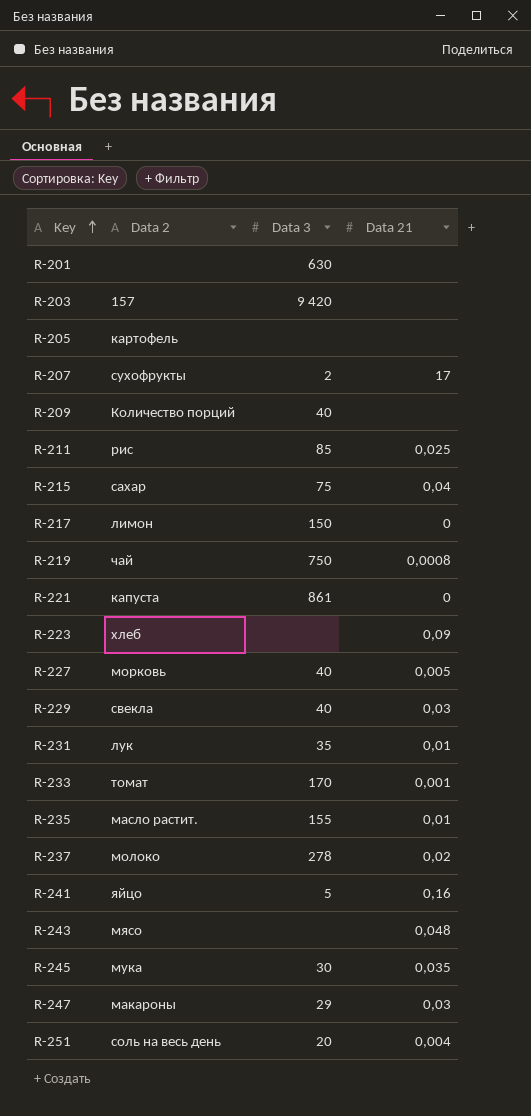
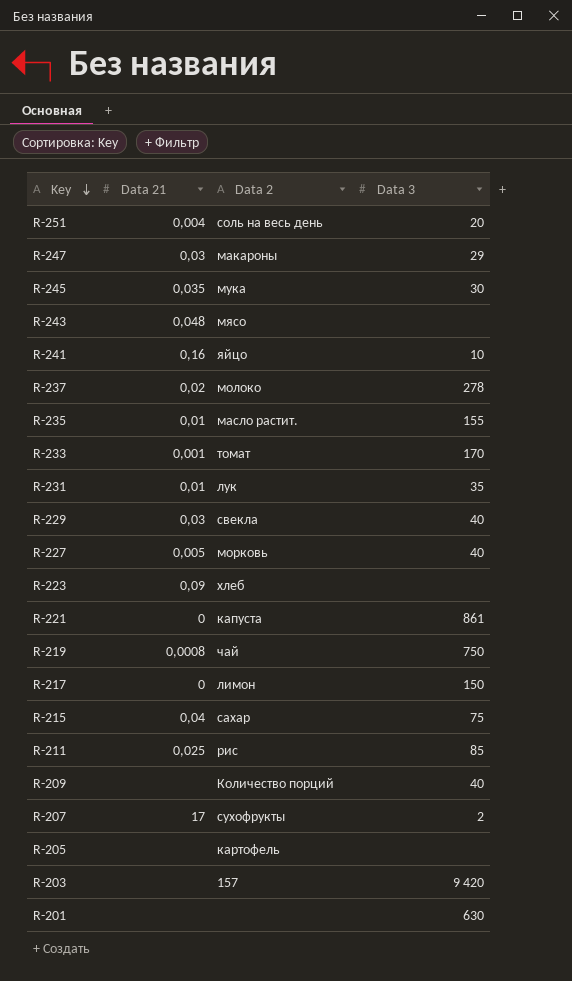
row order: Key ascending -> Key descending
column Data 21 | position: 4 -> 2
R-241 | Data 3: 5 -> 10

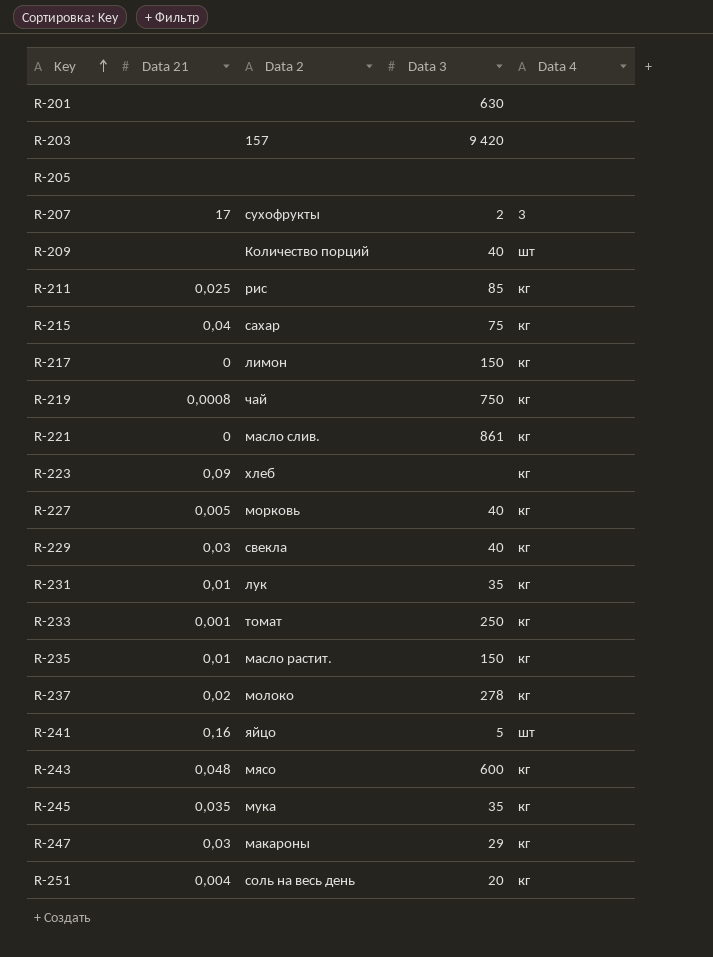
row order: Key descending -> Key ascending
column Data 4 | position: none -> 5
R-205 | Data 2: картофель -> none
R-221 | Data 2: капуста -> масло слив.
R-233 | Data 3: 170 -> 250
R-235 | Data 3: 155 -> 150
R-241 | Data 3: 10 -> 5
R-243 | Data 3: none -> 600
R-245 | Data 3: 30 -> 35

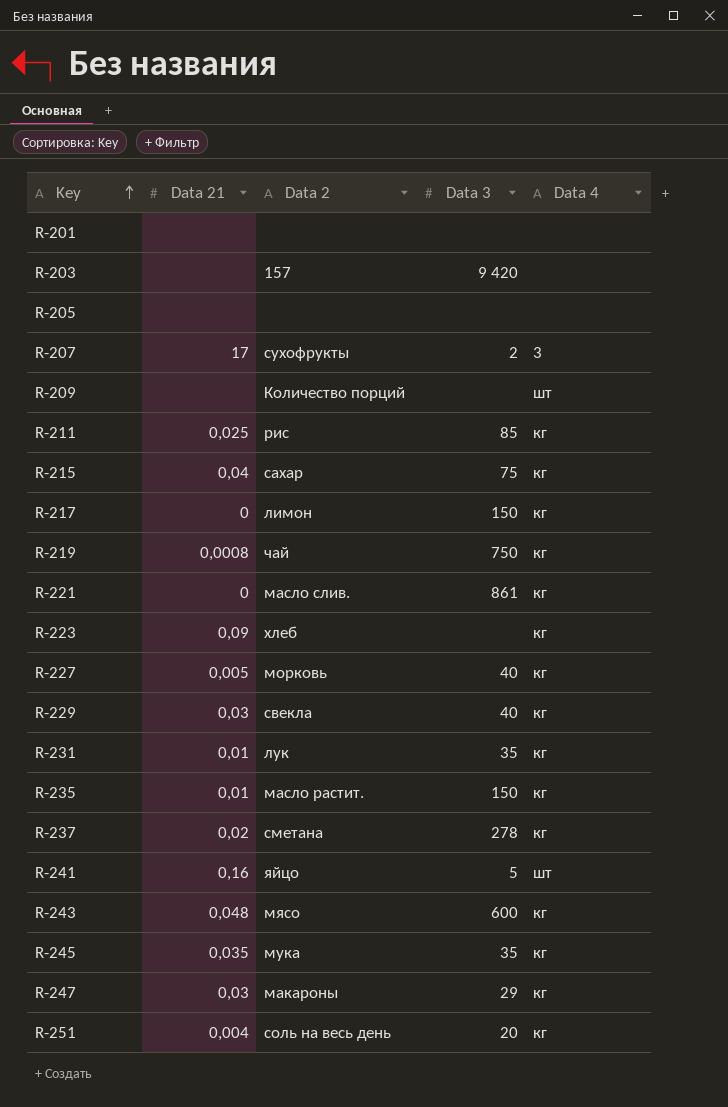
row R-233: 0,001 | томат | 250 | кг -> none
R-201 | Data 3: 630 -> none
R-209 | Data 3: 40 -> none
R-237 | Data 2: молоко -> сметана

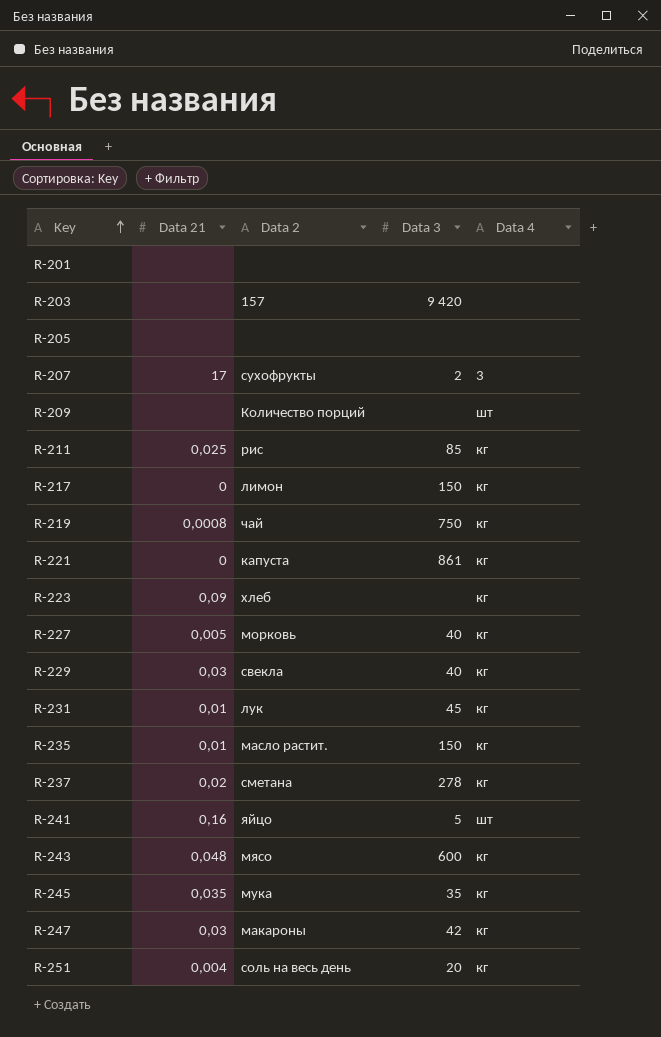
row R-215: 0,04 | сахар | 75 | кг -> none
R-221 | Data 2: масло слив. -> капуста
R-231 | Data 3: 35 -> 45
R-247 | Data 3: 29 -> 42

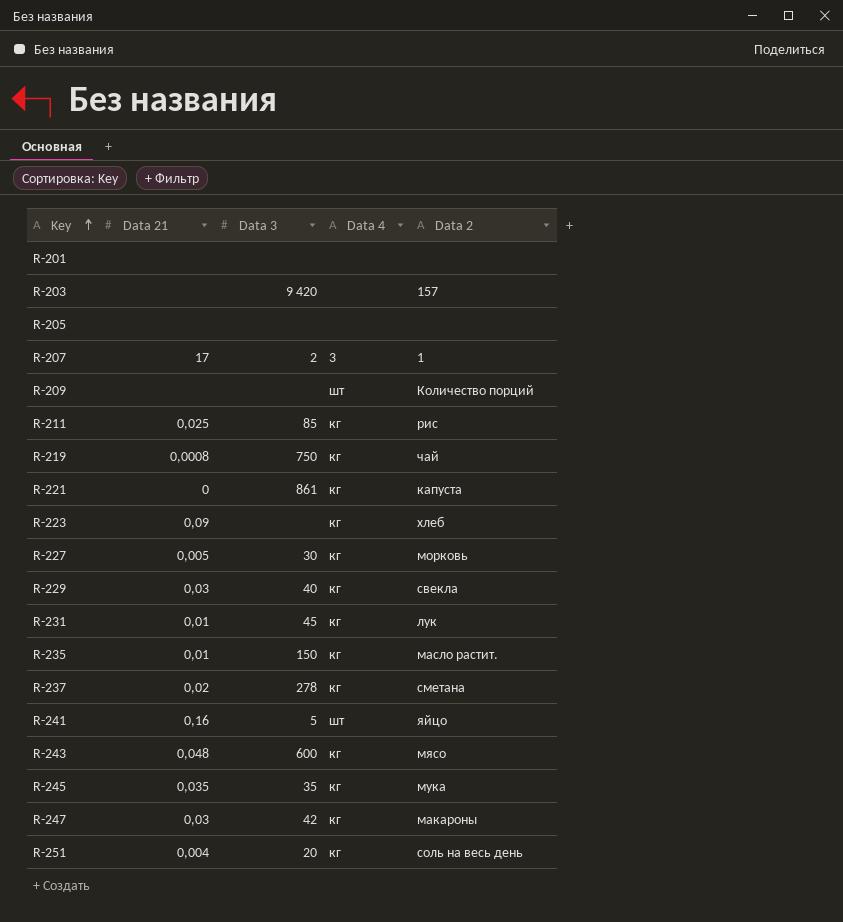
column Data 2 | position: 3 -> 5
row R-217: 0 | лимон | 150 | кг -> none
R-207 | Data 2: сухофрукты -> 1
R-227 | Data 3: 40 -> 30

